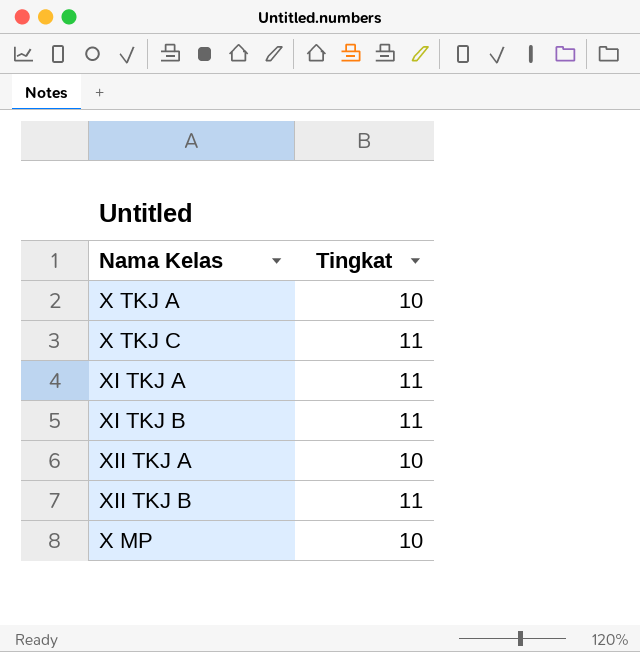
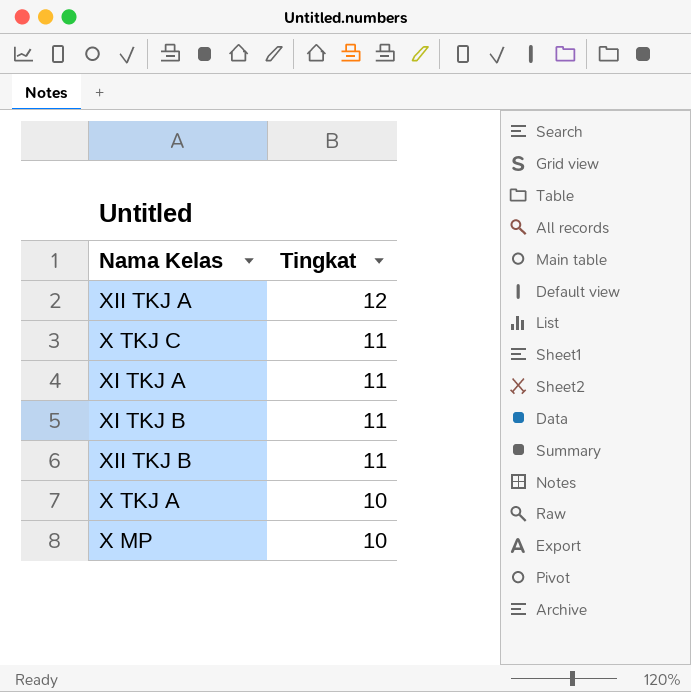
row order: none -> Tingkat descending
XII TKJ A | Tingkat: 10 -> 12

